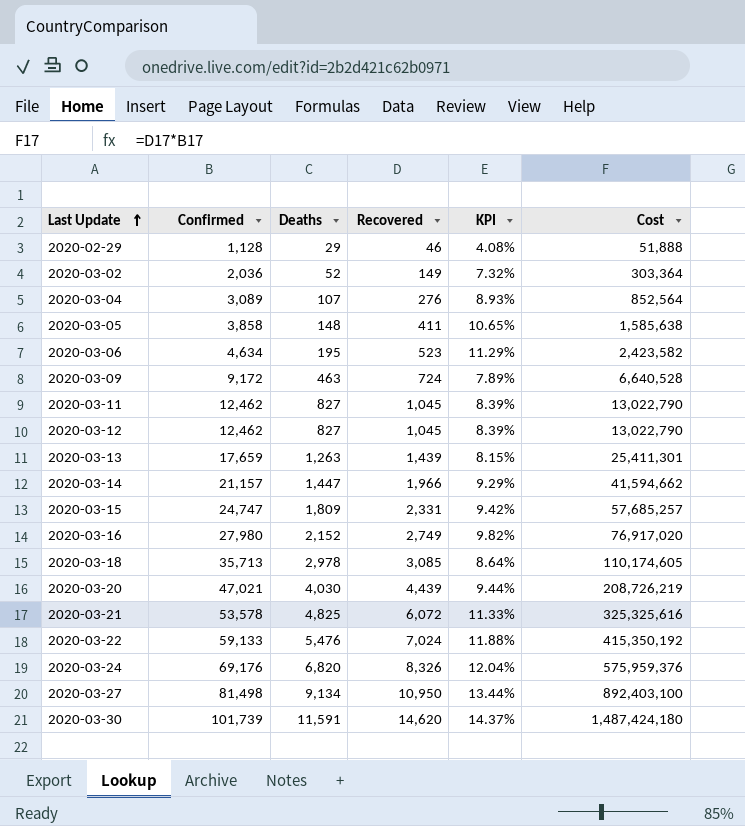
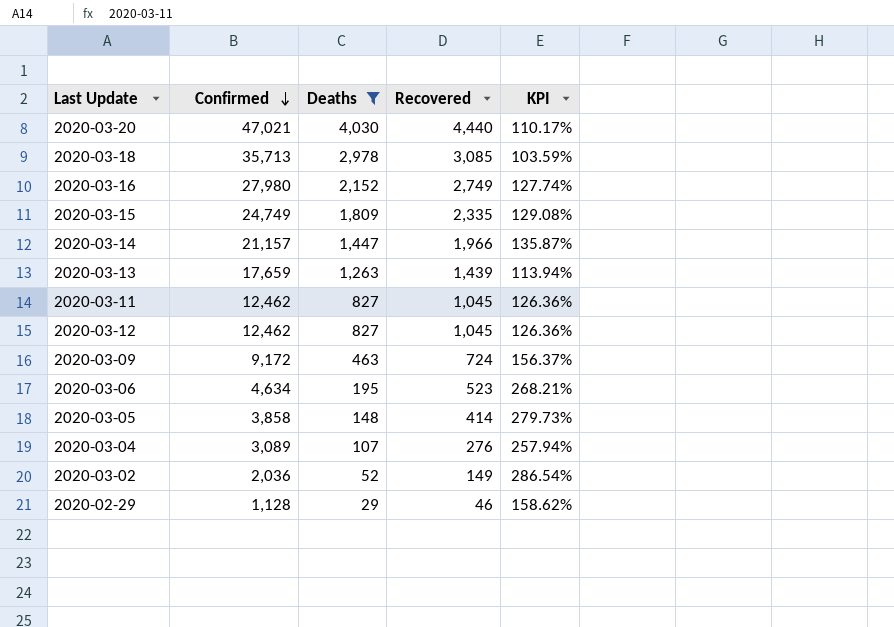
filter: none -> Deaths <= 4,030
row order: Last Update ascending -> Confirmed descending
column Cost | formula: [Confirmed] * [Recovered] -> none
column KPI | formula: [Recovered] / [Confirmed] -> [Recovered] / [Deaths]
2020-03-20 | Recovered: 4,439 -> 4,440
2020-03-15 | Confirmed: 24,747 -> 24,749
2020-03-15 | Recovered: 2,331 -> 2,335
2020-03-05 | Recovered: 411 -> 414

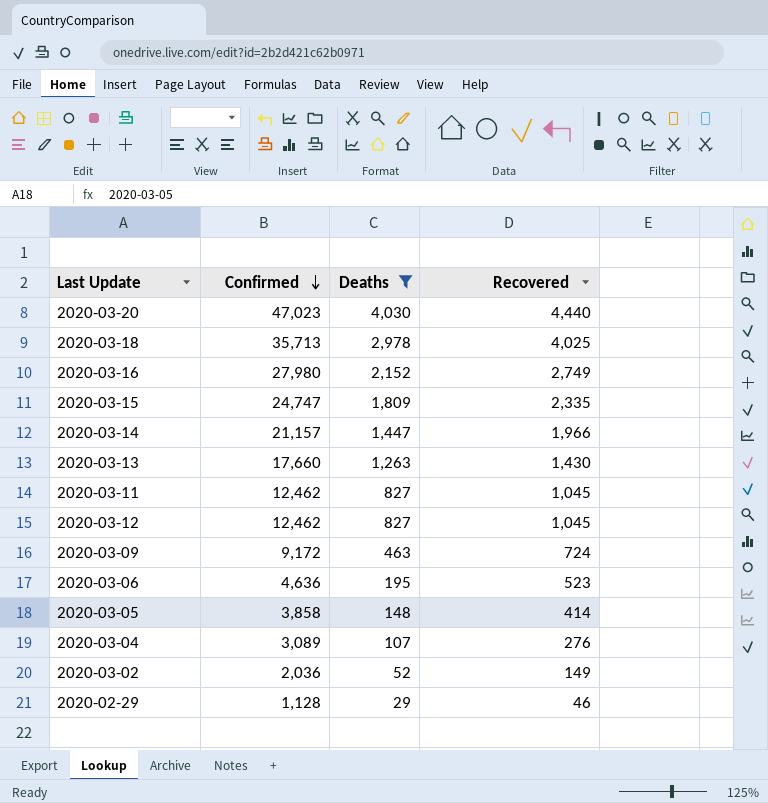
column KPI | formula: [Recovered] / [Deaths] -> none
2020-03-20 | Confirmed: 47,021 -> 47,023
2020-03-18 | Recovered: 3,085 -> 4,025
2020-03-15 | Confirmed: 24,749 -> 24,747
2020-03-13 | Confirmed: 17,659 -> 17,660
2020-03-13 | Recovered: 1,439 -> 1,430
2020-03-06 | Confirmed: 4,634 -> 4,636

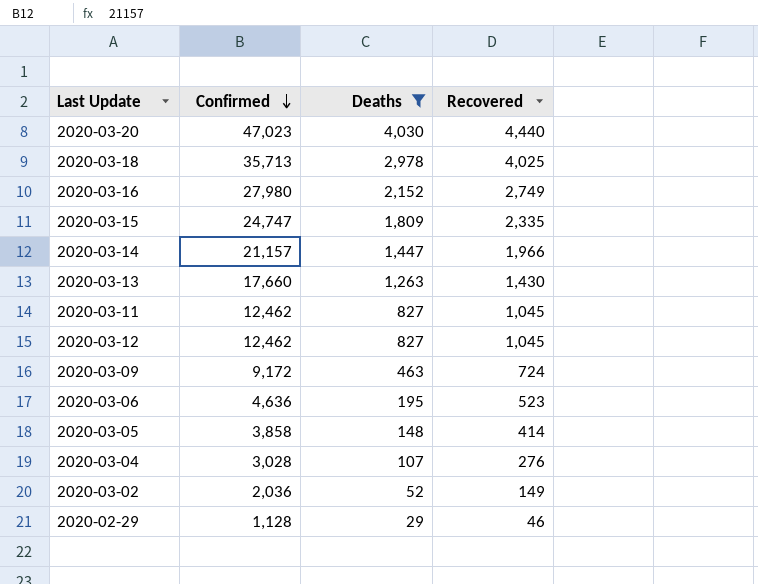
2020-03-04 | Confirmed: 3,089 -> 3,028

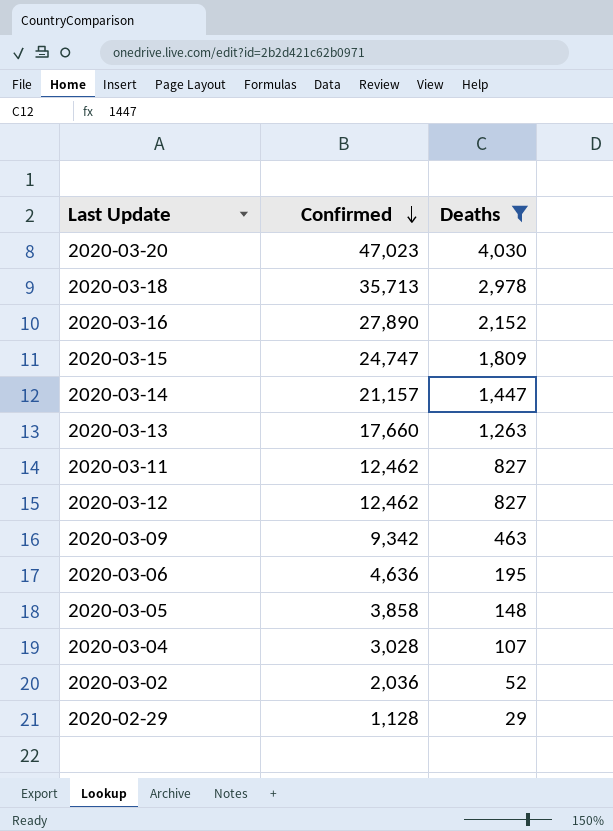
column Recovered | position: 4 -> none
2020-03-16 | Confirmed: 27,980 -> 27,890
2020-03-09 | Confirmed: 9,172 -> 9,342

